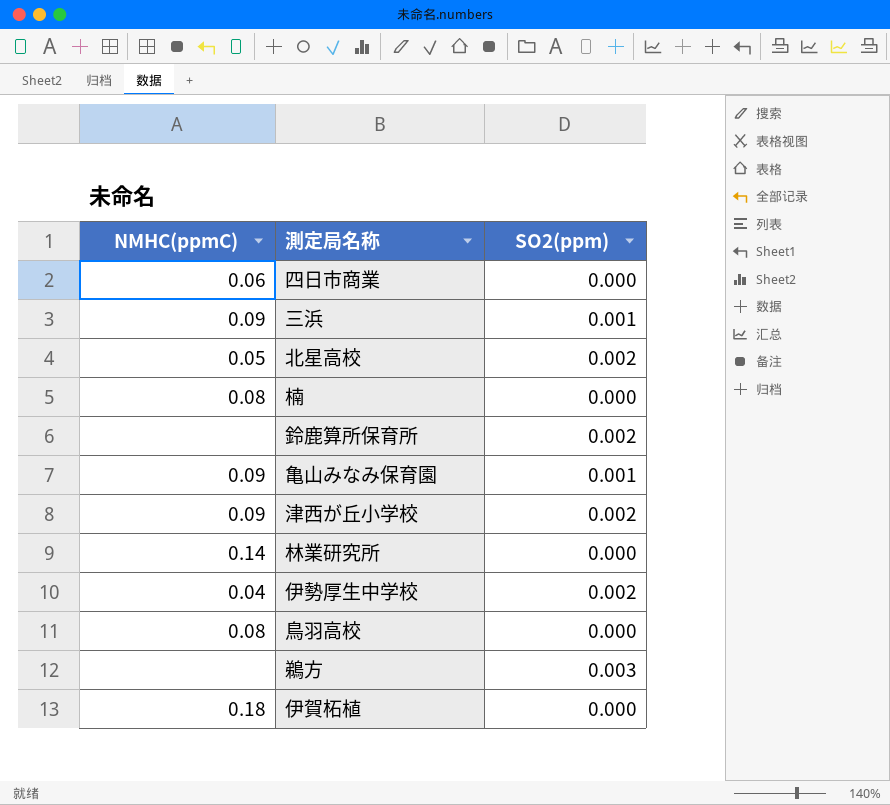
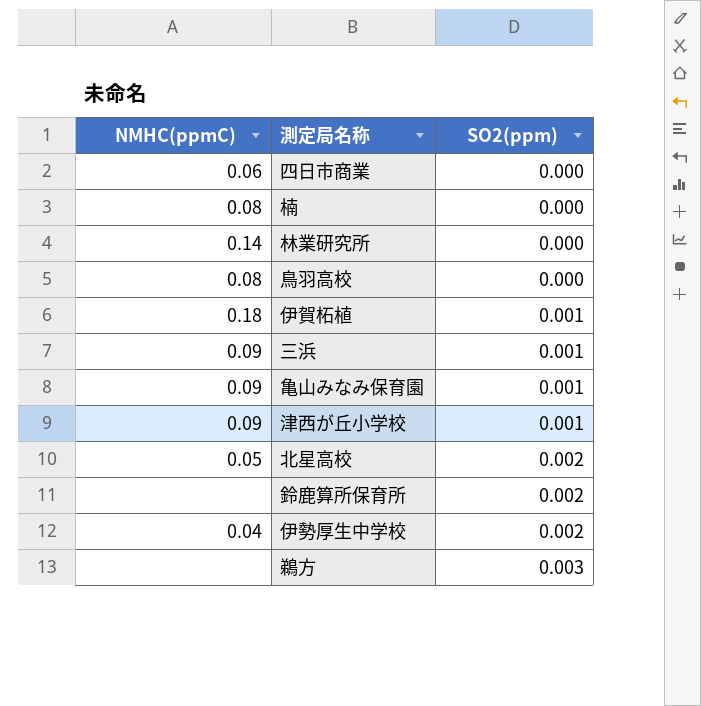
row order: none -> SO2(ppm) ascending
伊賀柘植 | SO2(ppm): 0.000 -> 0.001
津西が丘小学校 | SO2(ppm): 0.002 -> 0.001

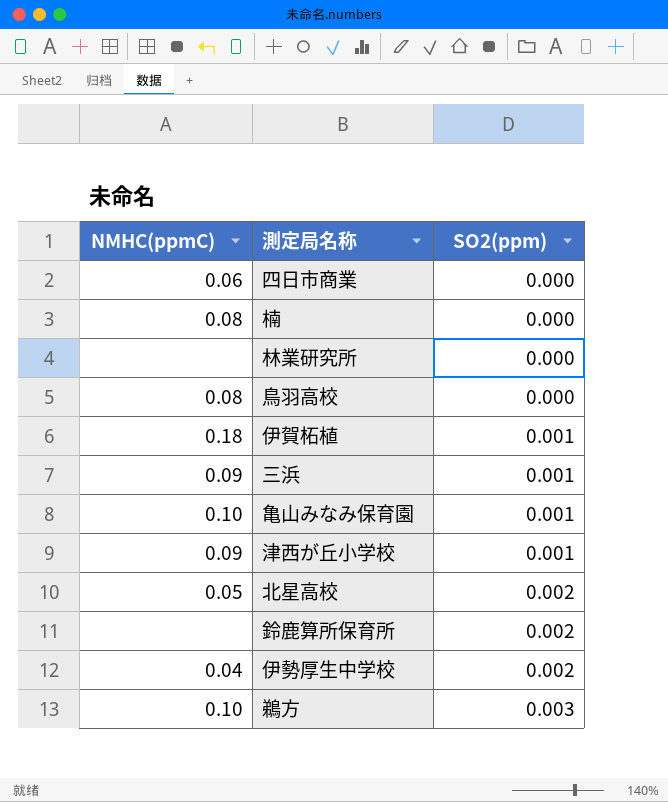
林業研究所 | NMHC(ppmC): 0.14 -> none
亀山みなみ保育園 | NMHC(ppmC): 0.09 -> 0.10
鵜方 | NMHC(ppmC): none -> 0.10

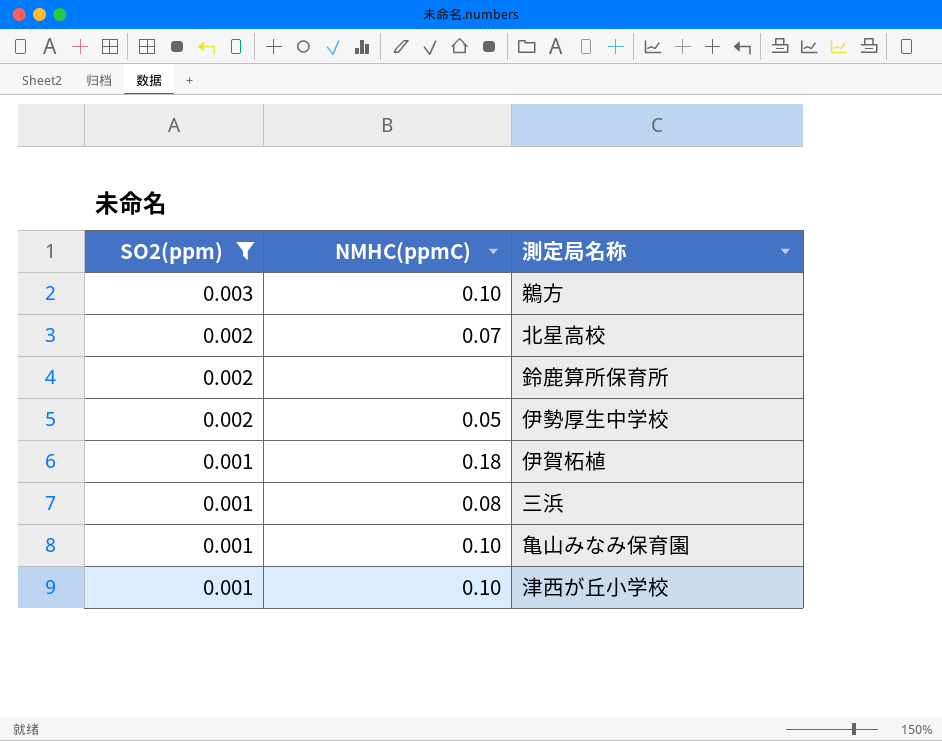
filter: none -> SO2(ppm) != 0.000
row order: SO2(ppm) ascending -> SO2(ppm) descending
column SO2(ppm) | position: 3 -> 1
北星高校 | NMHC(ppmC): 0.05 -> 0.07
伊勢厚生中学校 | NMHC(ppmC): 0.04 -> 0.05
三浜 | NMHC(ppmC): 0.09 -> 0.08
津西が丘小学校 | NMHC(ppmC): 0.09 -> 0.10

